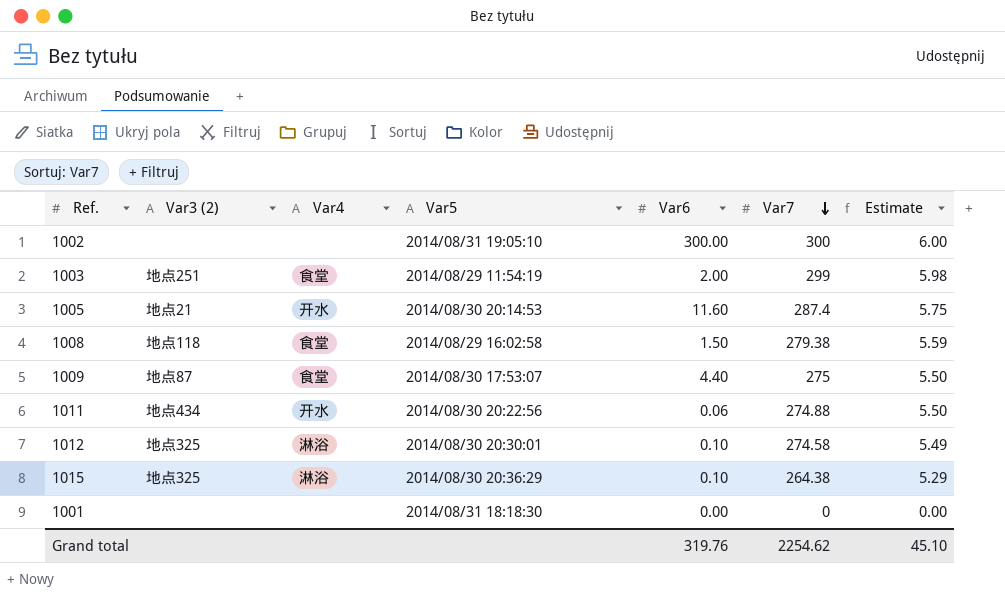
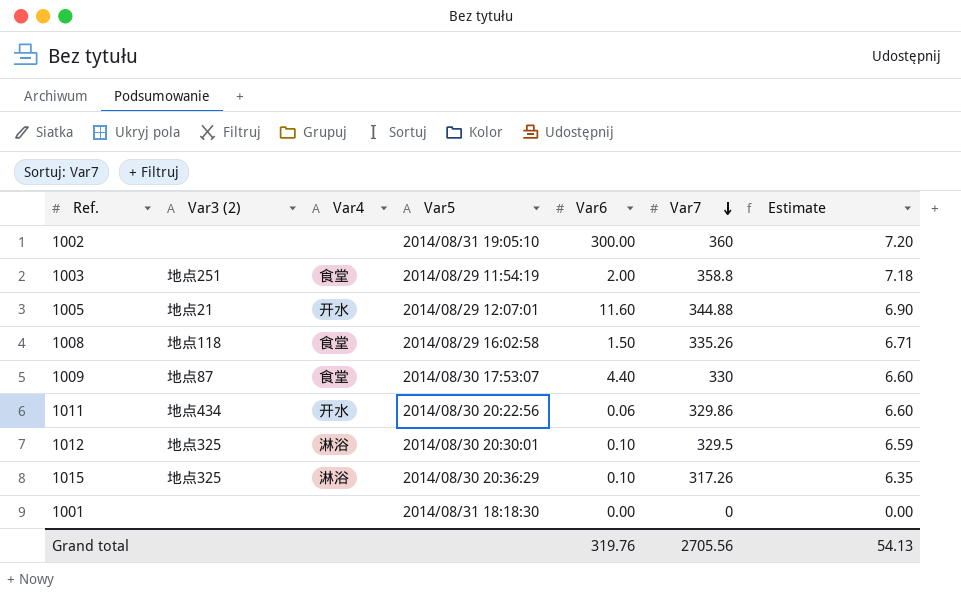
1002 | Var7: 300 -> 360
1002 | Estimate: 6.00 -> 7.20
1003 | Var7: 299 -> 358.8
1003 | Estimate: 5.98 -> 7.18
1005 | Var5: 2014/08/30 20:14:53 -> 2014/08/29 12:07:01
1005 | Var7: 287.4 -> 344.88
1005 | Estimate: 5.75 -> 6.90
1008 | Var7: 279.38 -> 335.26
1008 | Estimate: 5.59 -> 6.71
1009 | Var7: 275 -> 330
1009 | Estimate: 5.50 -> 6.60
1011 | Var7: 274.88 -> 329.86
1011 | Estimate: 5.50 -> 6.60
1012 | Var7: 274.58 -> 329.5
1012 | Estimate: 5.49 -> 6.59
1015 | Var7: 264.38 -> 317.26
1015 | Estimate: 5.29 -> 6.35
Grand total | Var7: 2254.62 -> 2705.56
Grand total | Estimate: 45.10 -> 54.13

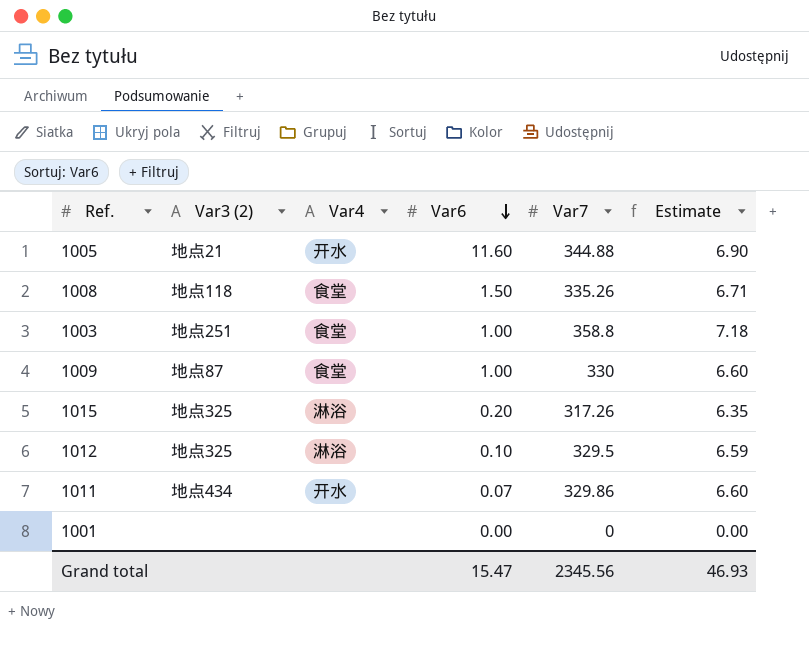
row order: Var7 descending -> Var6 descending
column Var5 | position: 4 -> none
row 1002: none | none | 2014/08/31 19:05:10 | 300.00 | 360 | 7.20 -> none
1003 | Var6: 2.00 -> 1.00
1009 | Var6: 4.40 -> 1.00
1015 | Var6: 0.10 -> 0.20
1011 | Var6: 0.06 -> 0.07
Grand total | Var6: 319.76 -> 15.47
Grand total | Var7: 2705.56 -> 2345.56
Grand total | Estimate: 54.13 -> 46.93

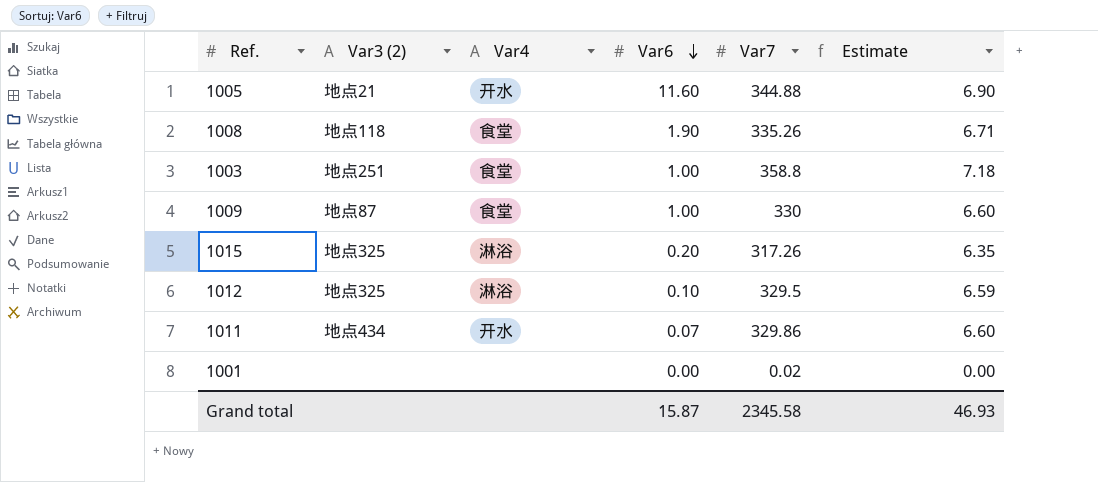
1008 | Var6: 1.50 -> 1.90
1001 | Var7: 0 -> 0.02
Grand total | Var6: 15.47 -> 15.87
Grand total | Var7: 2345.56 -> 2345.58

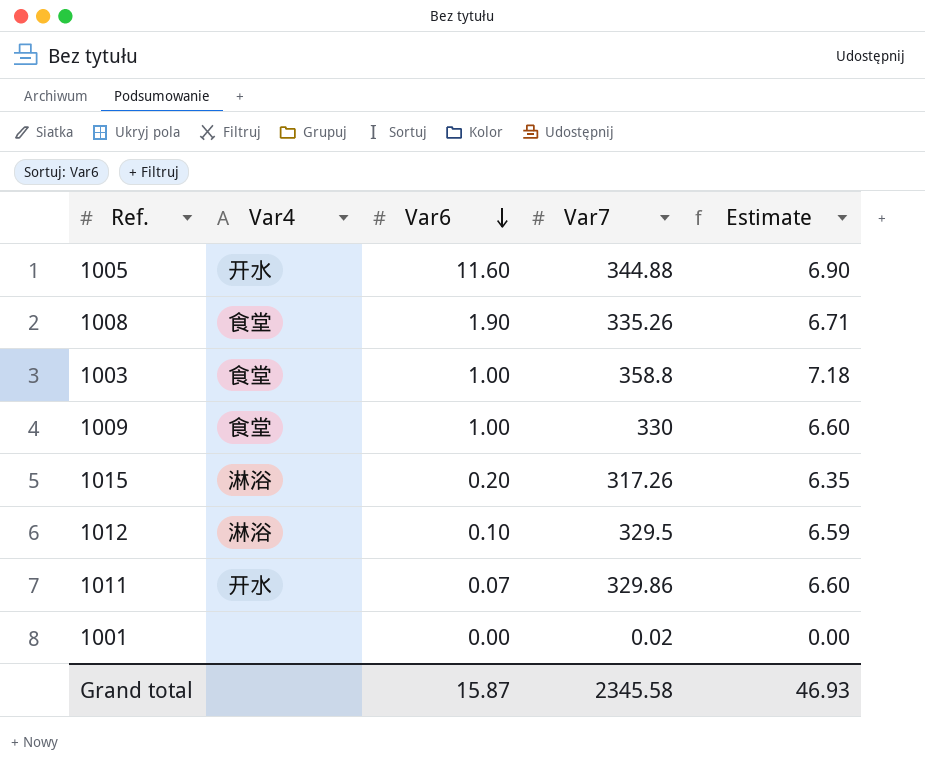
column Var3 (2) | position: 2 -> none

